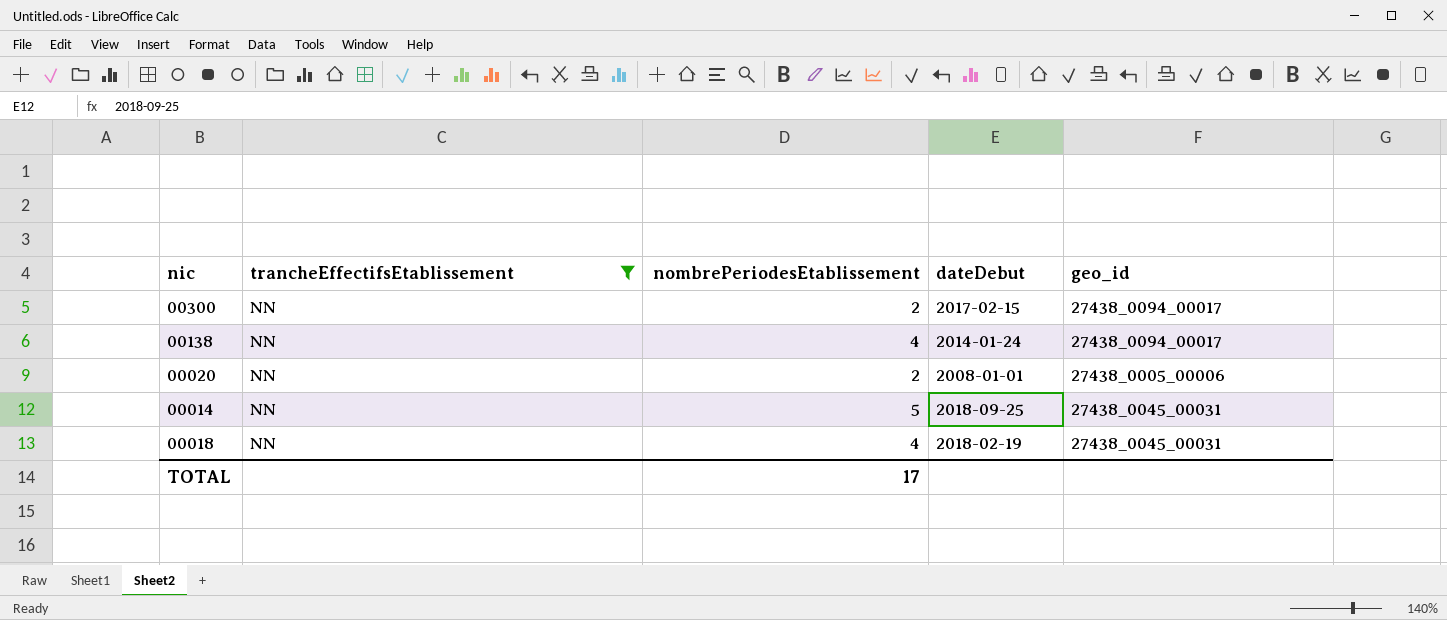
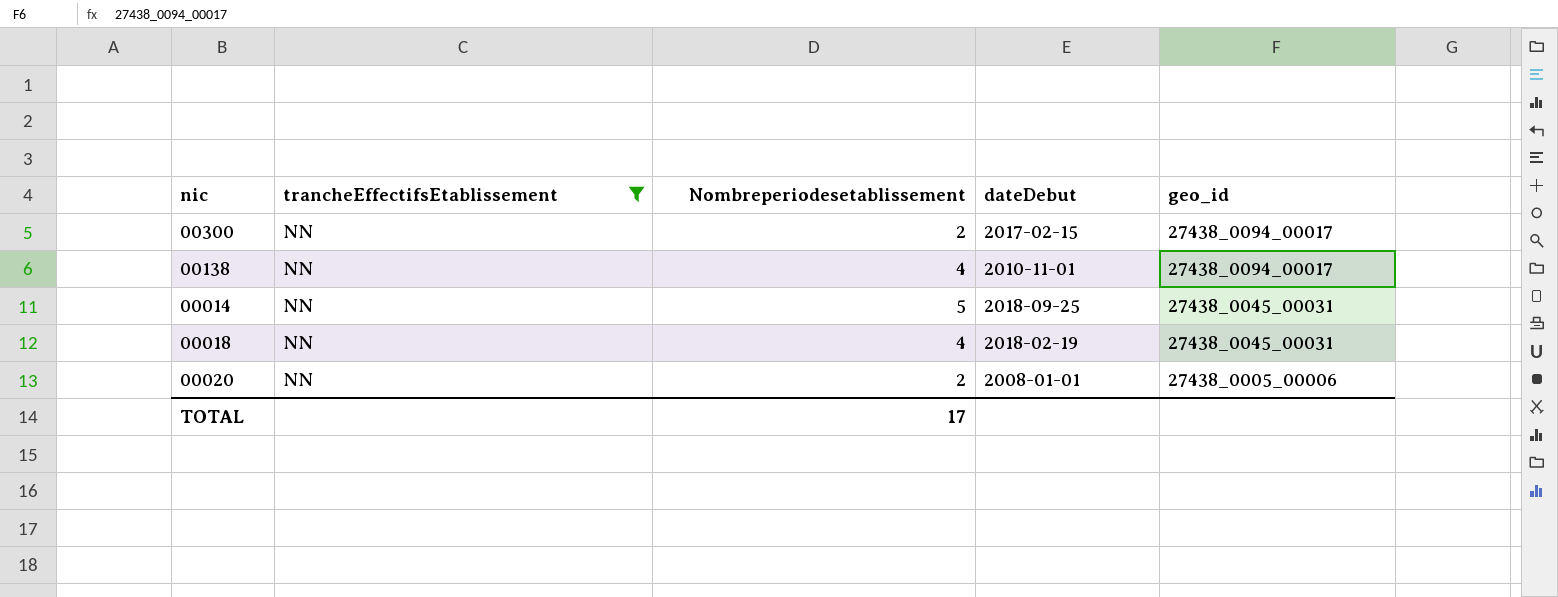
row order: none -> geo_id descending
column name: nombrePeriodesEtablissement -> Nombreperiodesetablissement
00138 | dateDebut: 2014-01-24 -> 2010-11-01

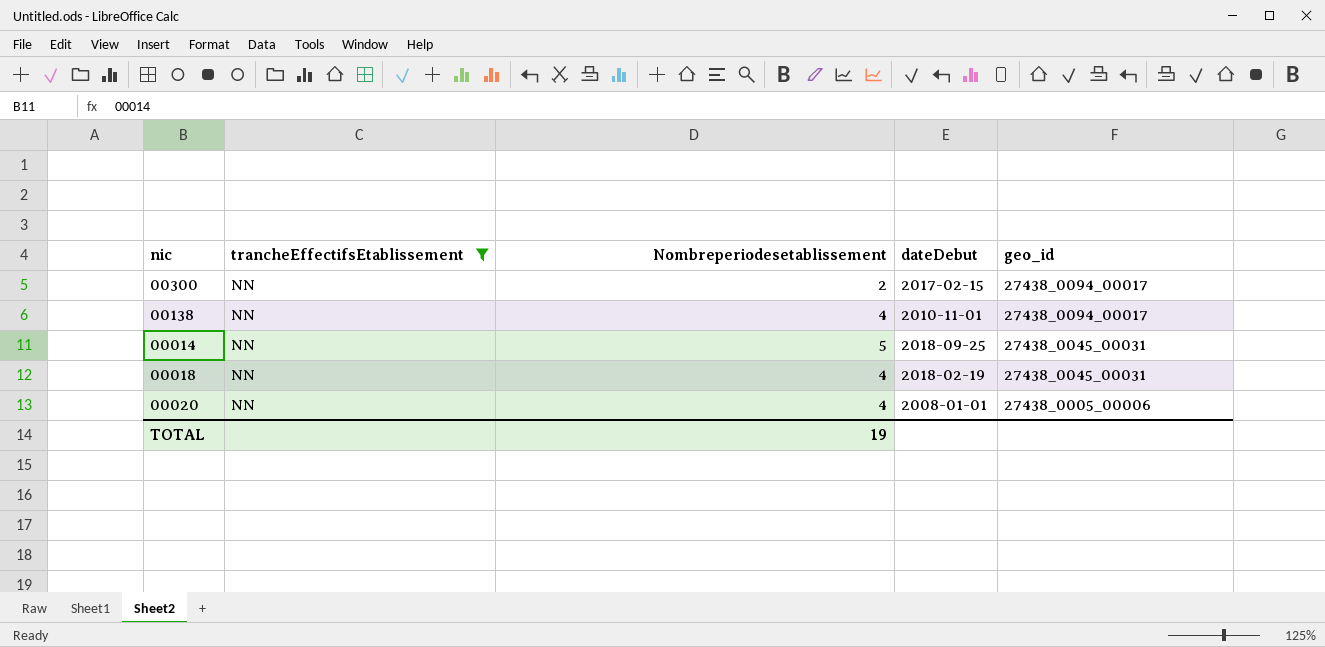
00020 | Nombreperiodesetablissement: 2 -> 4
TOTAL | Nombreperiodesetablissement: 17 -> 19

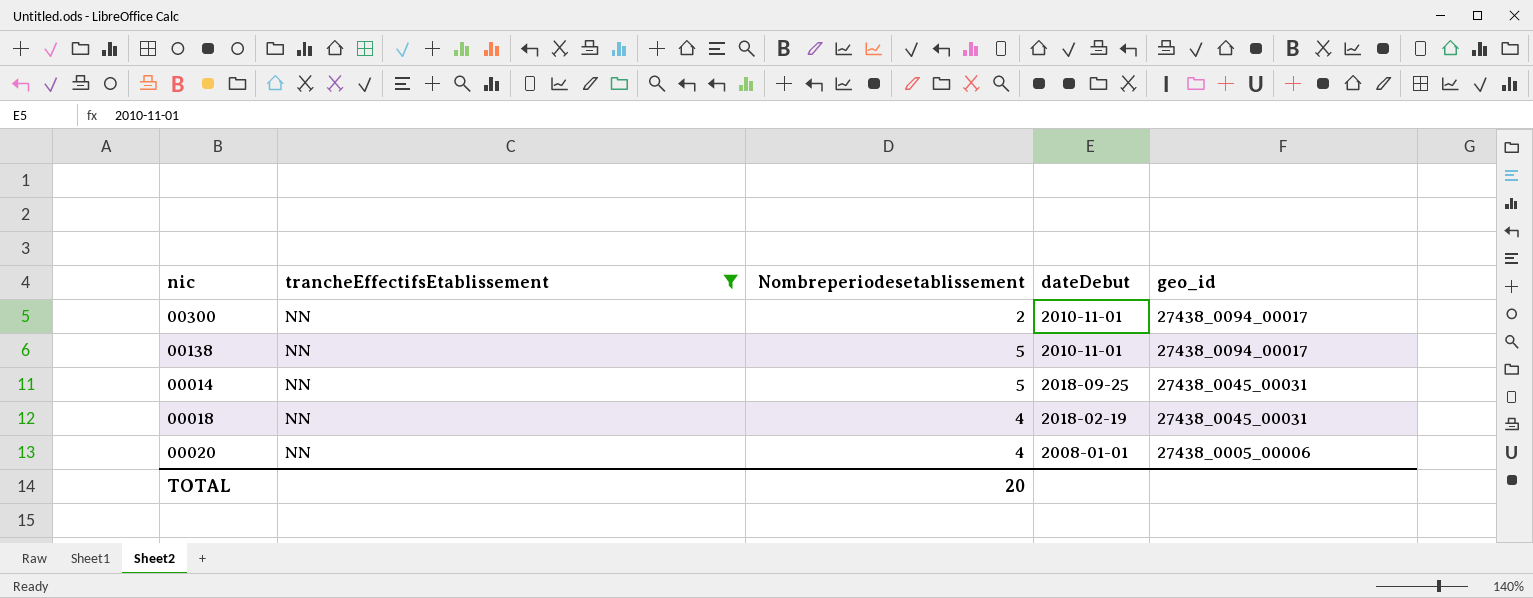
00300 | dateDebut: 2017-02-15 -> 2010-11-01
00138 | Nombreperiodesetablissement: 4 -> 5
TOTAL | Nombreperiodesetablissement: 19 -> 20

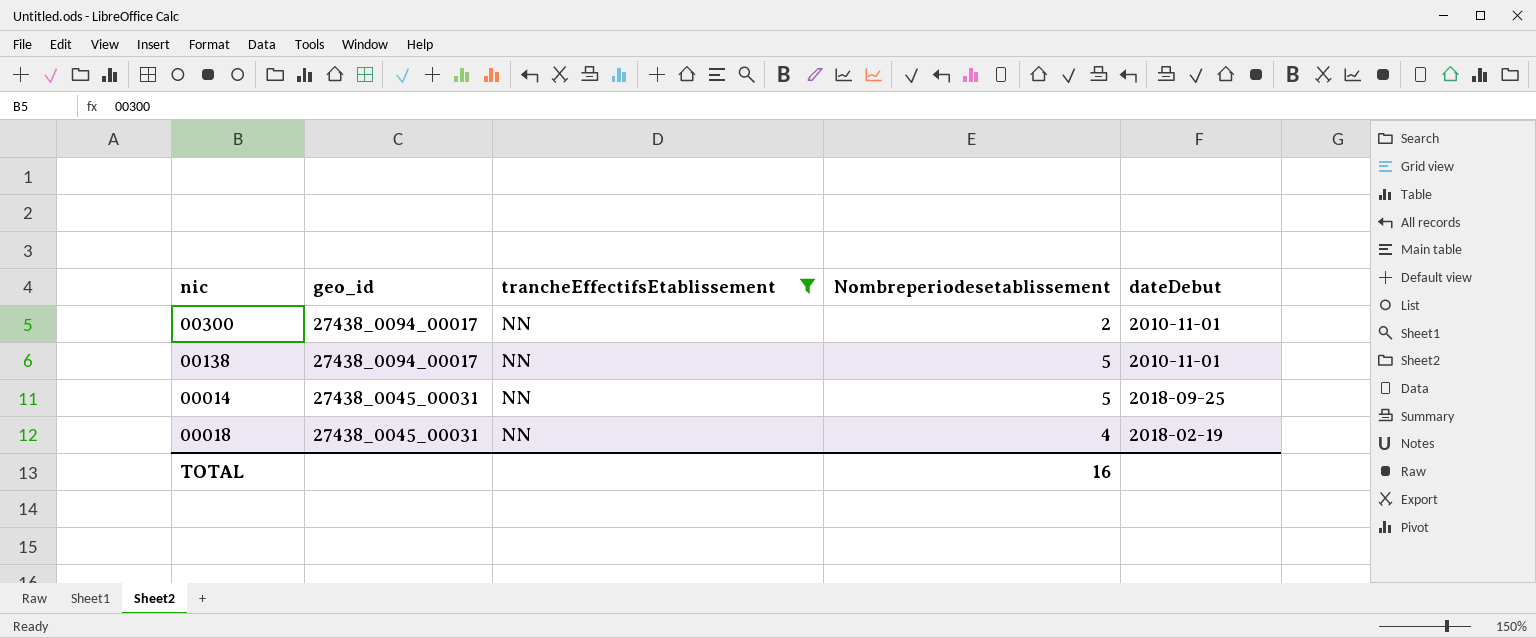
column geo_id | position: 5 -> 2
row 00020: NN | 4 | 2008-01-01 | 27438_0005_00006 -> none
TOTAL | Nombreperiodesetablissement: 20 -> 16

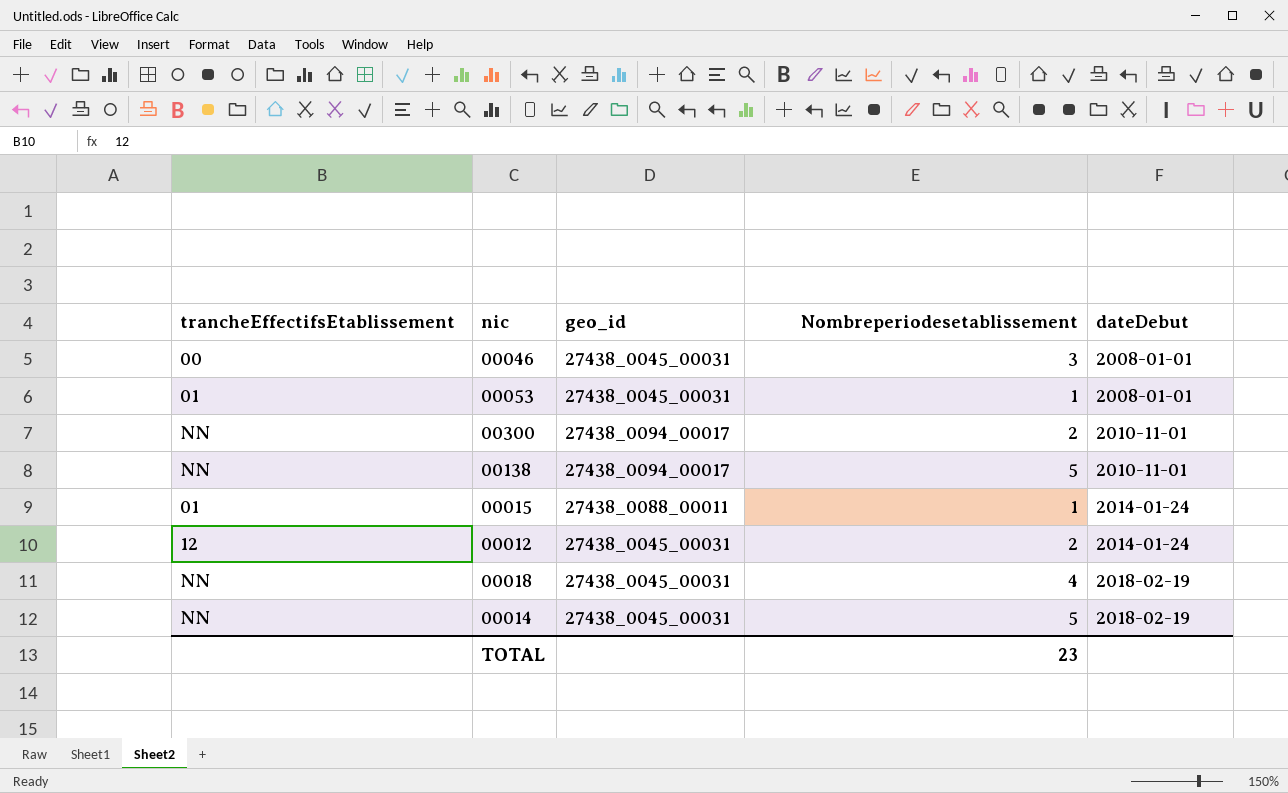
filter: trancheEffectifsEtablissement = NN -> none
row order: geo_id descending -> dateDebut ascending
column trancheEffectifsEtablissement | position: 3 -> 1
00014 | dateDebut: 2018-09-25 -> 2018-02-19
TOTAL | Nombreperiodesetablissement: 16 -> 23

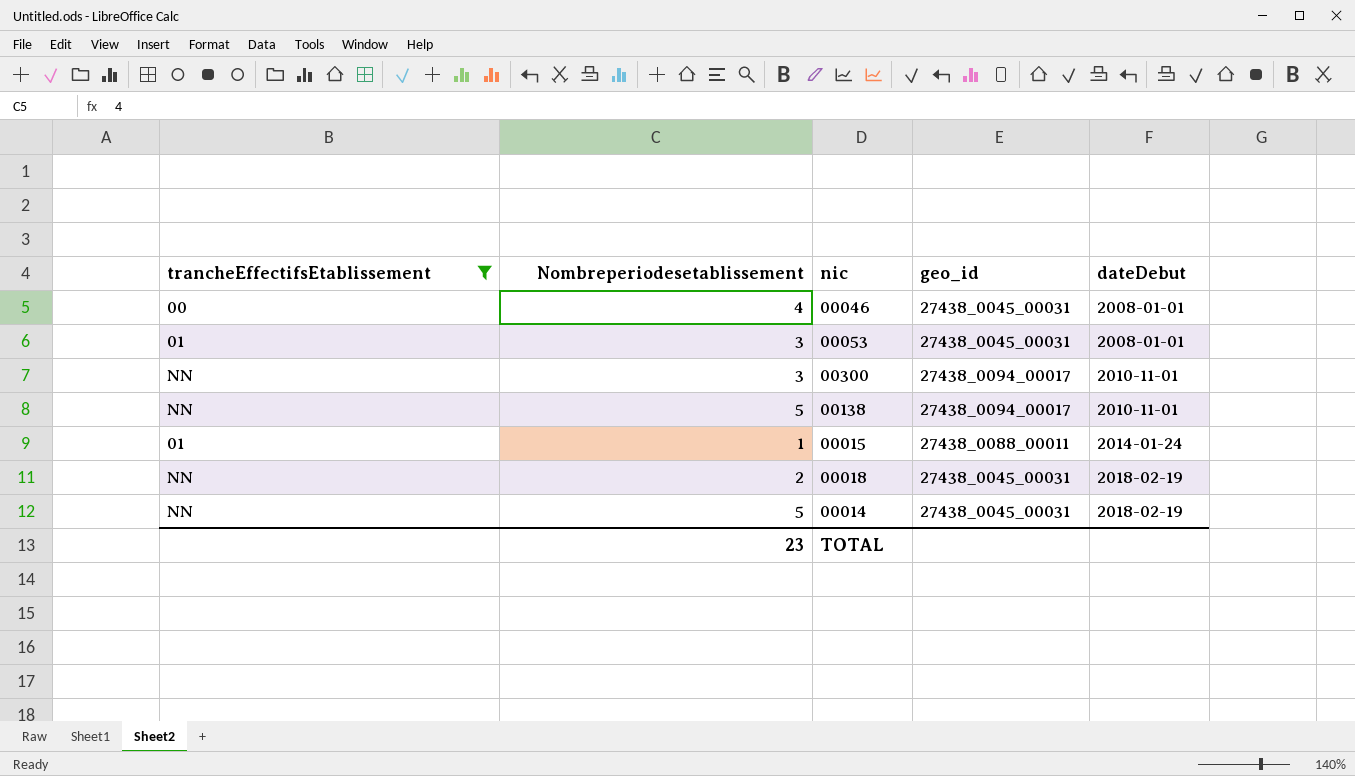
filter: none -> trancheEffectifsEtablissement != 12
column Nombreperiodesetablissement | position: 4 -> 2
00046 | Nombreperiodesetablissement: 3 -> 4
00053 | Nombreperiodesetablissement: 1 -> 3
00300 | Nombreperiodesetablissement: 2 -> 3
00018 | Nombreperiodesetablissement: 4 -> 2

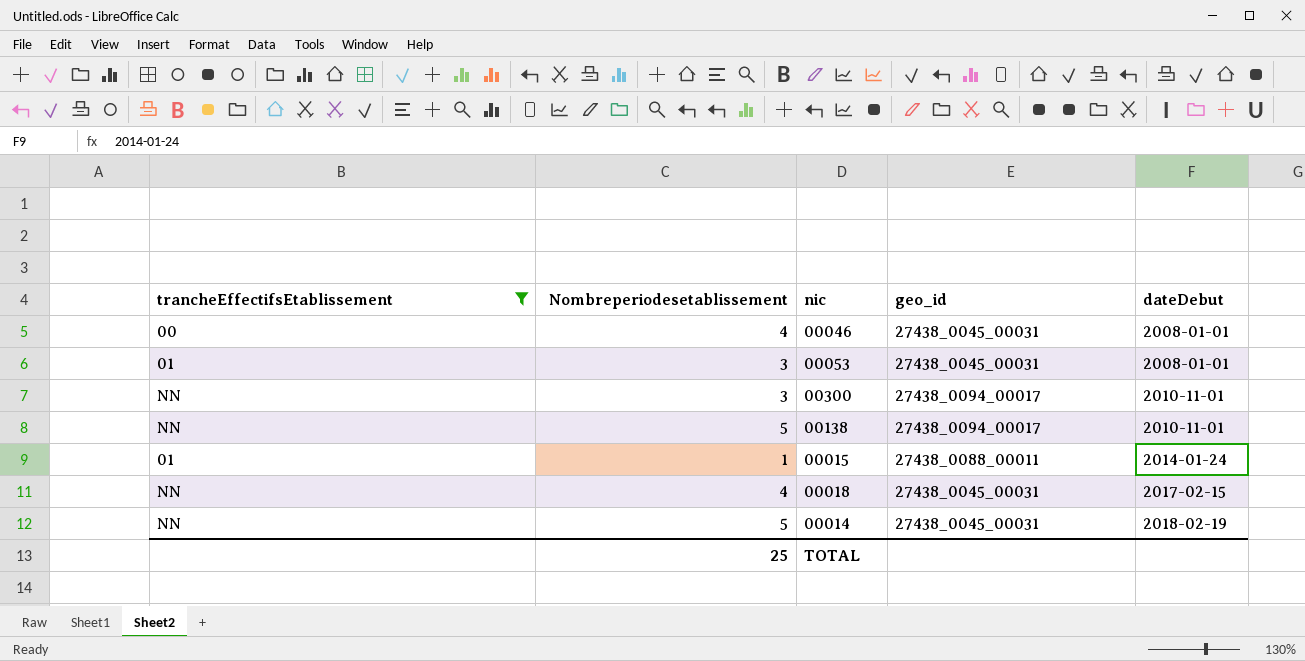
00018 | Nombreperiodesetablissement: 2 -> 4
00018 | dateDebut: 2018-02-19 -> 2017-02-15
TOTAL | Nombreperiodesetablissement: 23 -> 25

